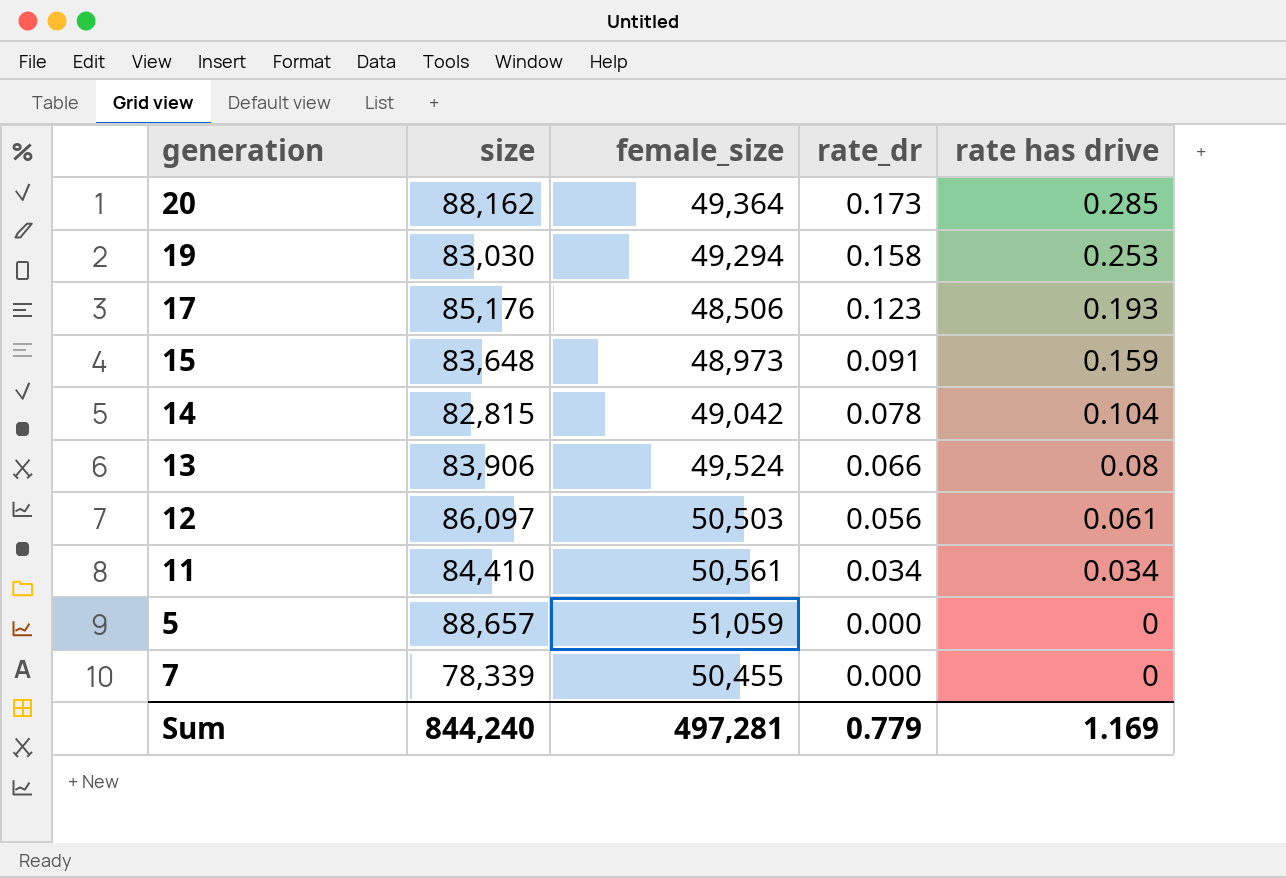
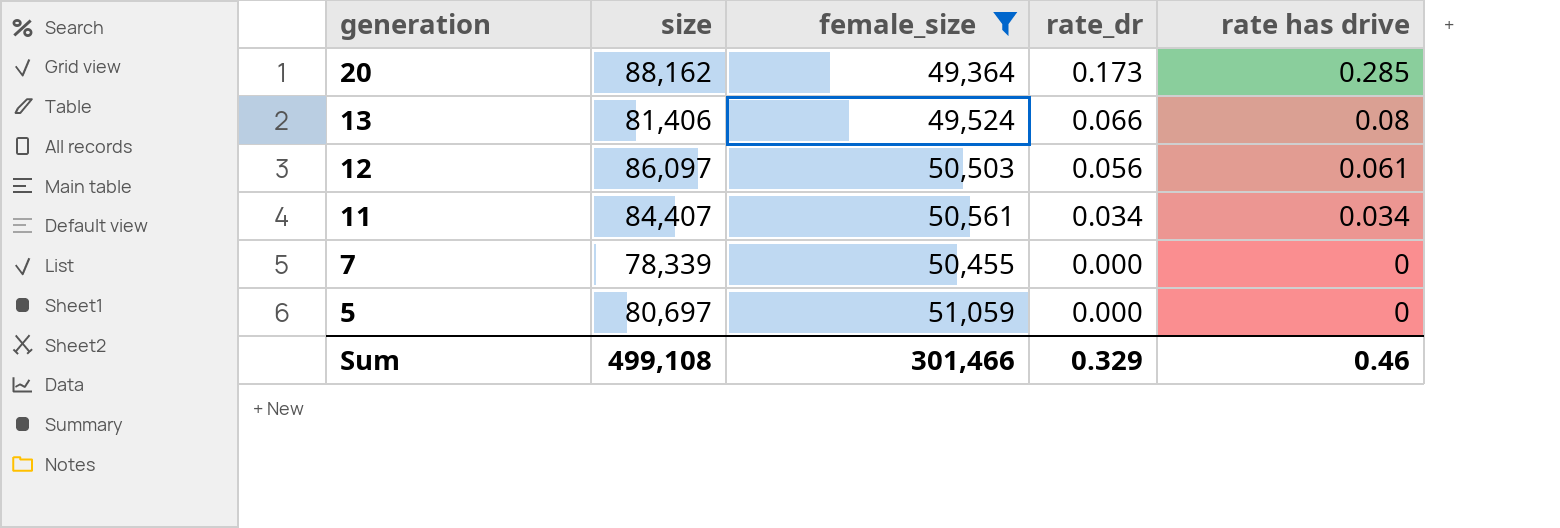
filter: none -> female_size >= 49,364
row order: rate_dr descending -> generation descending
13 | size: 83,906 -> 81,406
11 | size: 84,410 -> 84,407
5 | size: 88,657 -> 80,697
Sum | size: 844,240 -> 499,108
Sum | female_size: 497,281 -> 301,466
Sum | rate_dr: 0.779 -> 0.329
Sum | rate has drive: 1.169 -> 0.46

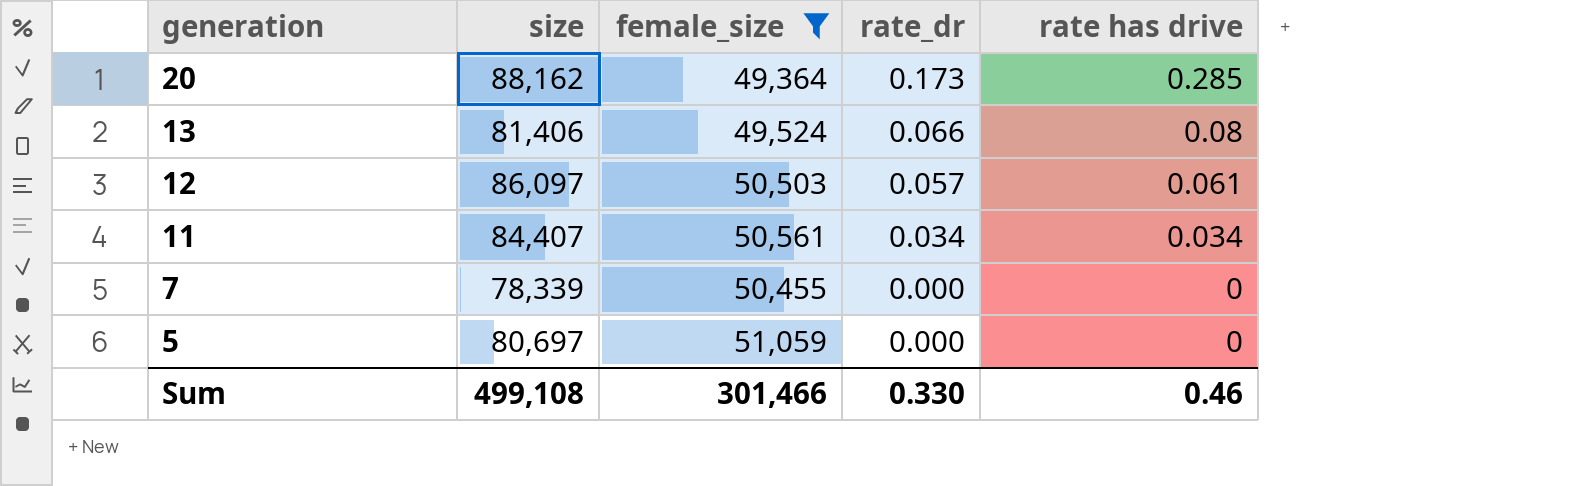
12 | rate_dr: 0.056 -> 0.057
Sum | rate_dr: 0.329 -> 0.330

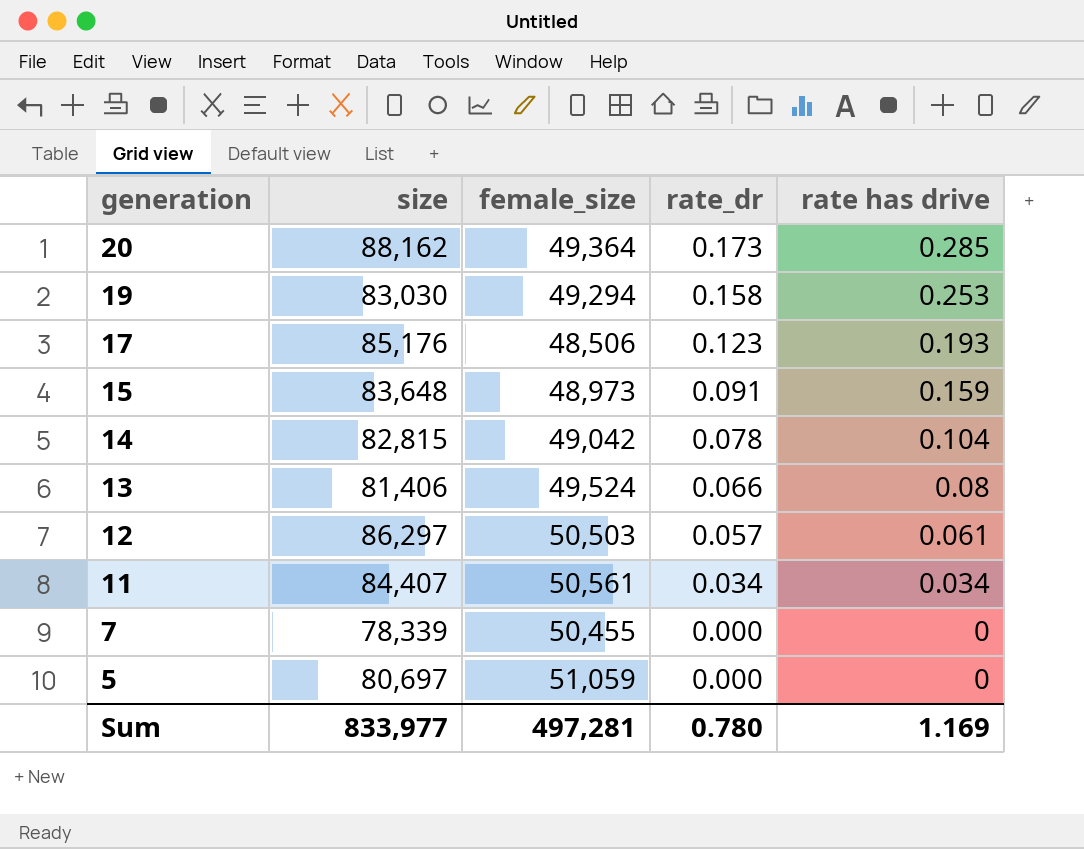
filter: female_size >= 49,364 -> none
12 | size: 86,097 -> 86,297
Sum | size: 499,108 -> 833,977
Sum | female_size: 301,466 -> 497,281
Sum | rate_dr: 0.330 -> 0.780
Sum | rate has drive: 0.46 -> 1.169

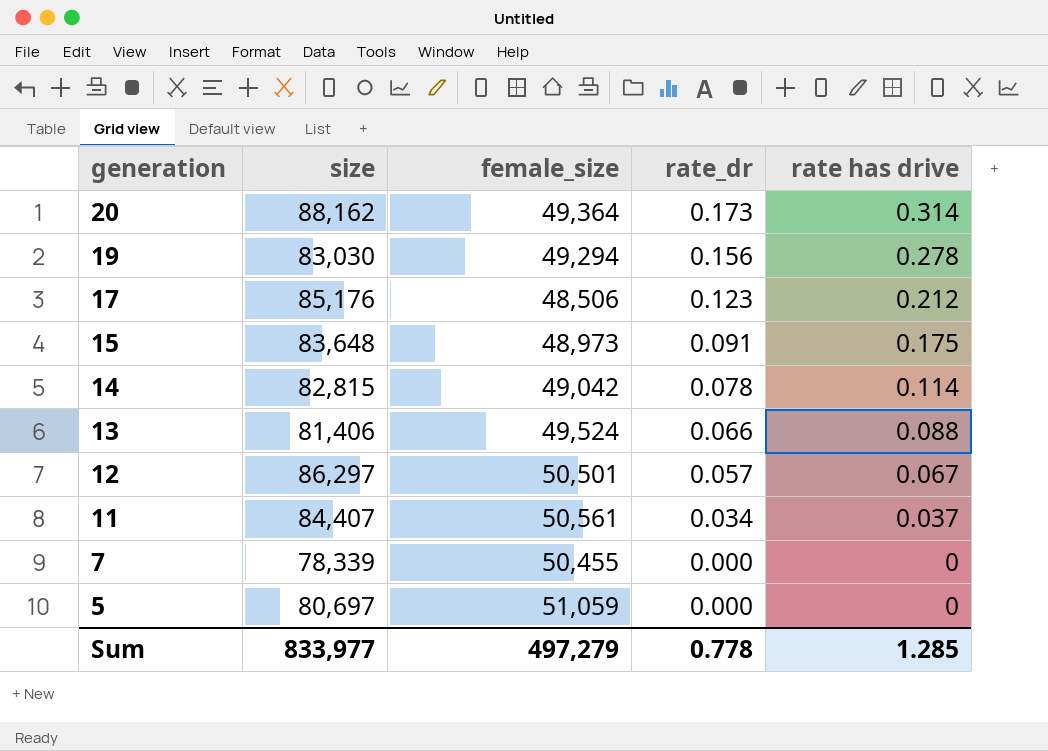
20 | rate has drive: 0.285 -> 0.314
19 | rate_dr: 0.158 -> 0.156
19 | rate has drive: 0.253 -> 0.278
17 | rate has drive: 0.193 -> 0.212
15 | rate has drive: 0.159 -> 0.175
14 | rate has drive: 0.104 -> 0.114
13 | rate has drive: 0.08 -> 0.088
12 | female_size: 50,503 -> 50,501
12 | rate has drive: 0.061 -> 0.067
11 | rate has drive: 0.034 -> 0.037
Sum | female_size: 497,281 -> 497,279
Sum | rate_dr: 0.780 -> 0.778
Sum | rate has drive: 1.169 -> 1.285

